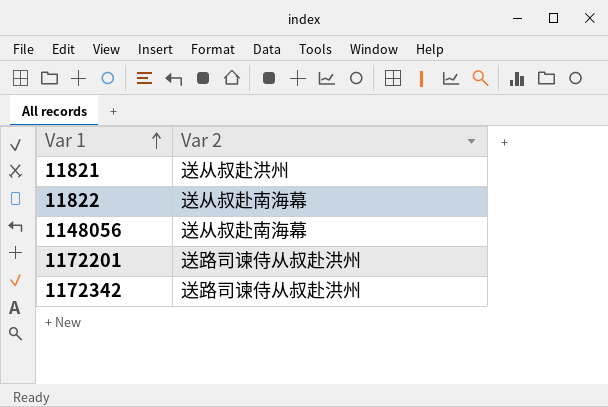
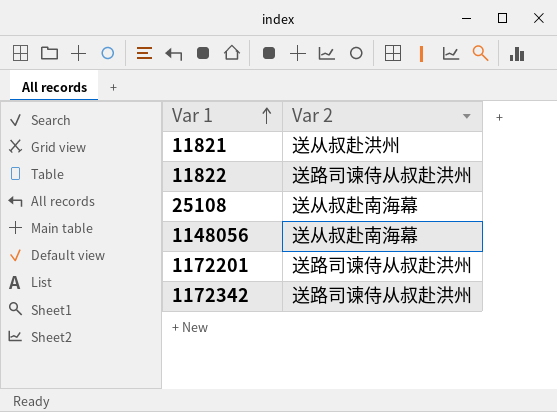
11822 | Var 2: 送从叔赴南海幕 -> 送路司谏侍从叔赴洪州
row 25108: none -> 送从叔赴南海幕

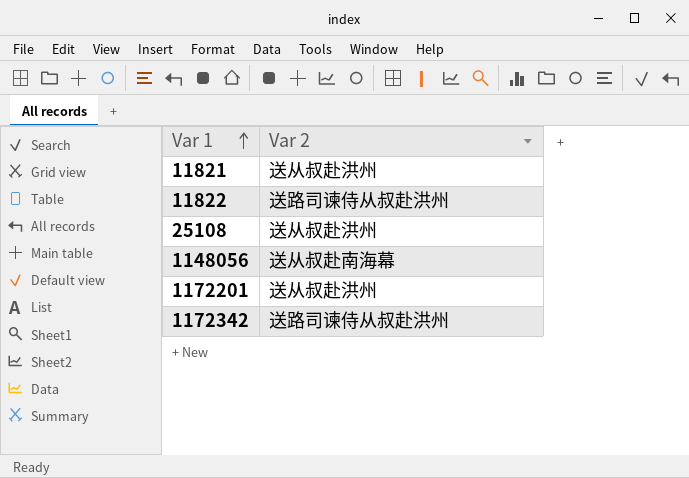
25108 | Var 2: 送从叔赴南海幕 -> 送从叔赴洪州
1172201 | Var 2: 送路司谏侍从叔赴洪州 -> 送从叔赴洪州

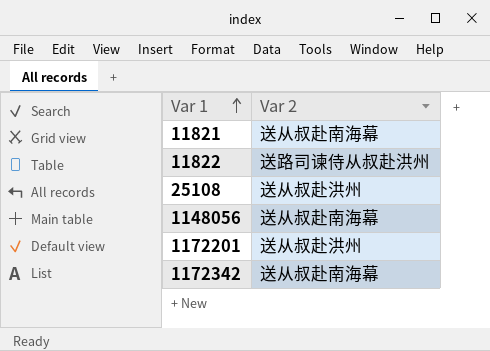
11821 | Var 2: 送从叔赴洪州 -> 送从叔赴南海幕
1172342 | Var 2: 送路司谏侍从叔赴洪州 -> 送从叔赴南海幕

